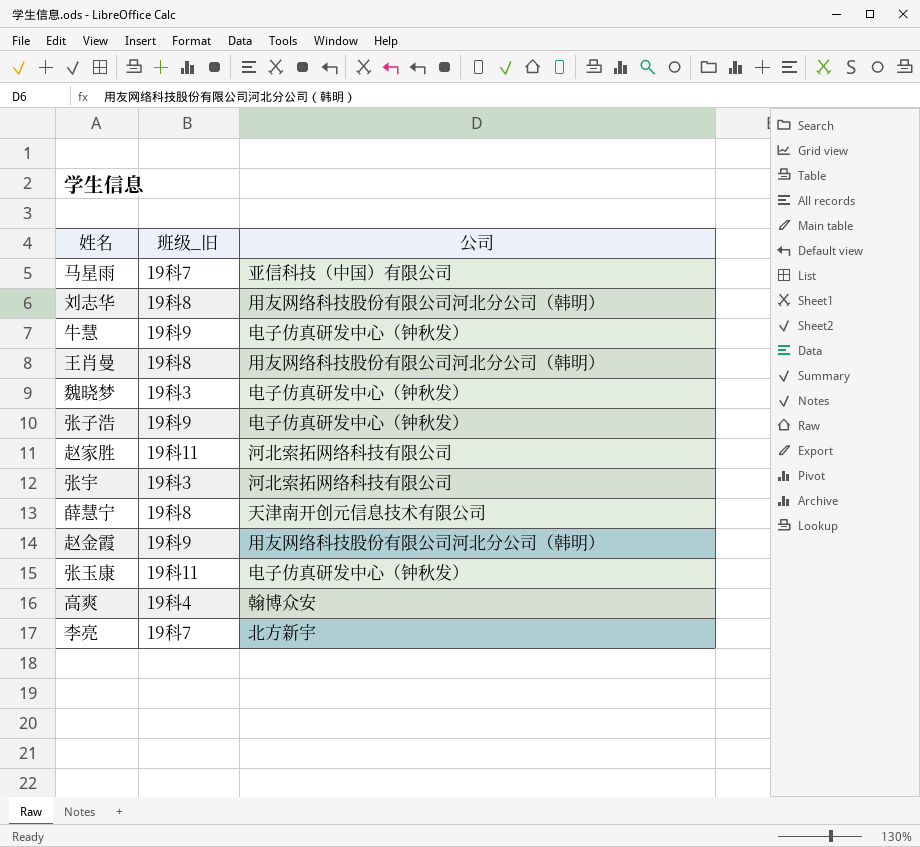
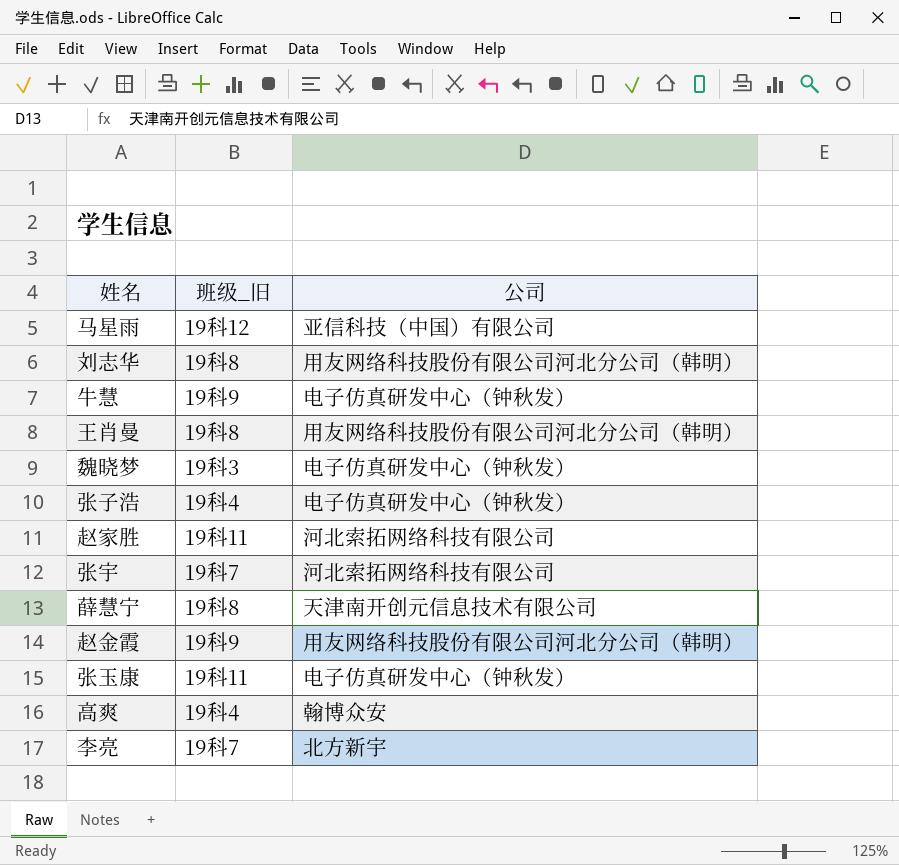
马星雨 | 班级_旧: 19科7 -> 19科12
张子浩 | 班级_旧: 19科9 -> 19科4
张宇 | 班级_旧: 19科3 -> 19科7

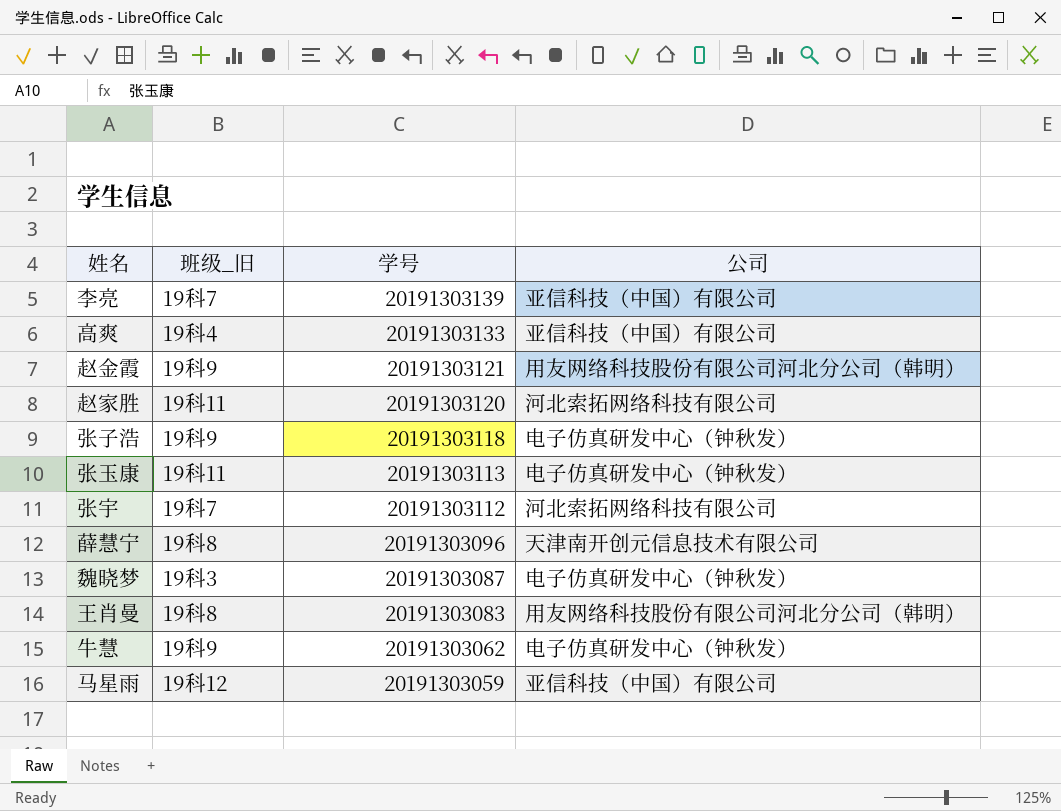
row order: none -> 学号 descending
column 学号 | position: none -> 3
row 刘志华: 19科8 | 用友网络科技股份有限公司河北分公司（韩明） -> none
李亮 | 公司: 北方新宇 -> 亚信科技（中国）有限公司
高爽 | 公司: 翰博众安 -> 亚信科技（中国）有限公司
张子浩 | 班级_旧: 19科4 -> 19科9

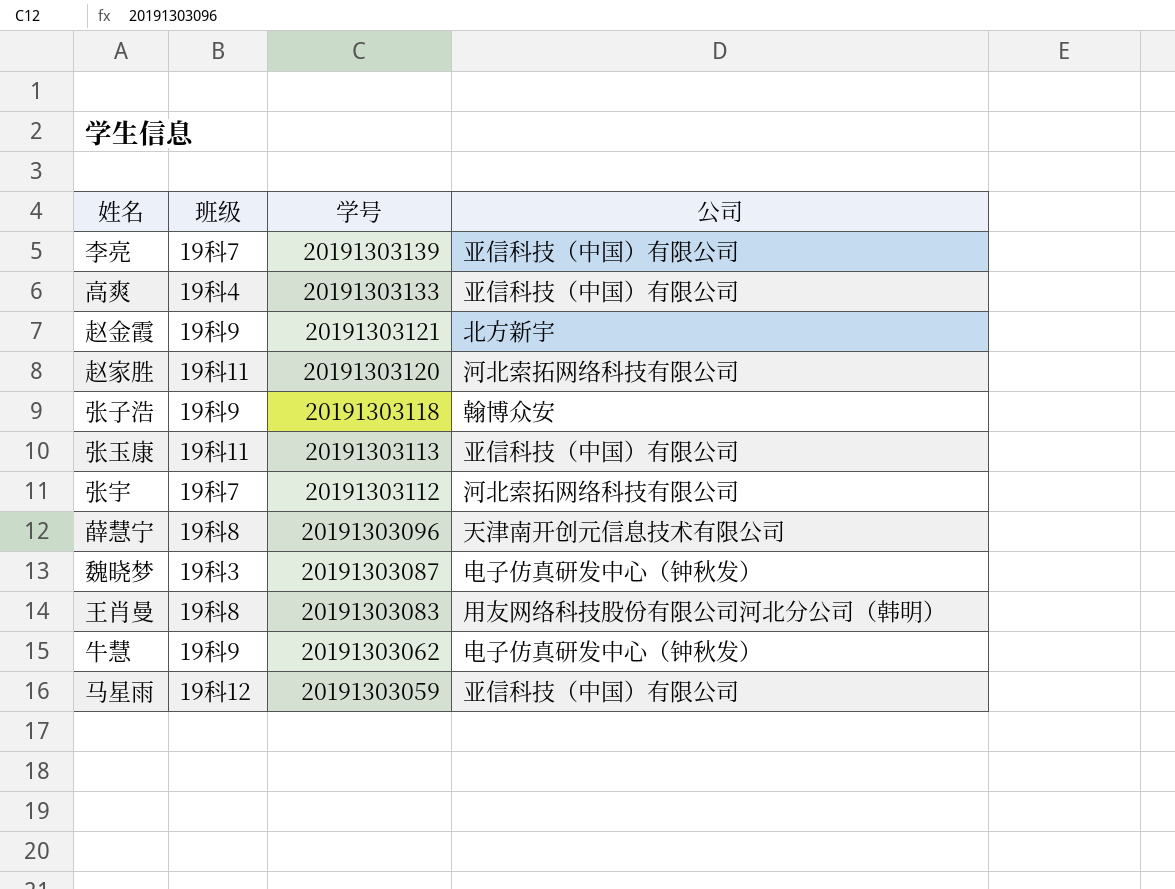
column name: 班级_旧 -> 班级
赵金霞 | 公司: 用友网络科技股份有限公司河北分公司（韩明） -> 北方新宇
张子浩 | 公司: 电子仿真研发中心（钟秋发） -> 翰博众安
张玉康 | 公司: 电子仿真研发中心（钟秋发） -> 亚信科技（中国）有限公司

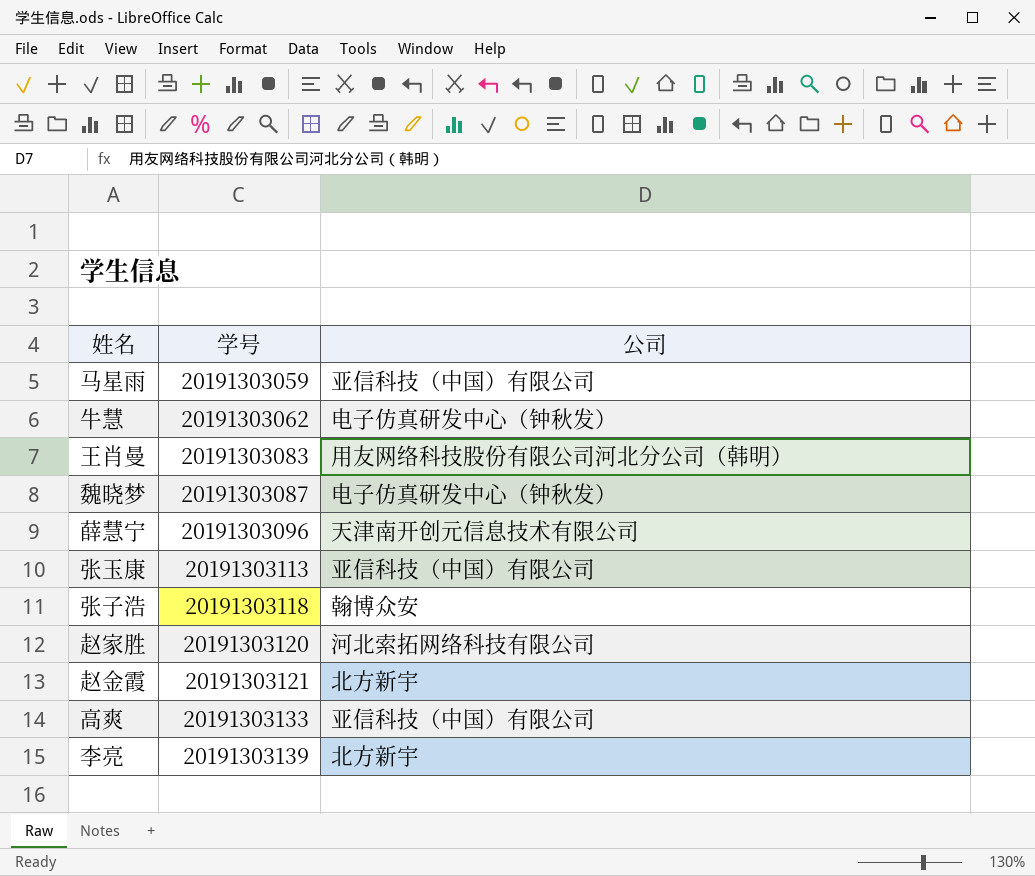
row order: 学号 descending -> 学号 ascending
column 班级 | position: 2 -> none
row 张宇: 19科7 | 20191303112 | 河北索拓网络科技有限公司 -> none
李亮 | 公司: 亚信科技（中国）有限公司 -> 北方新宇

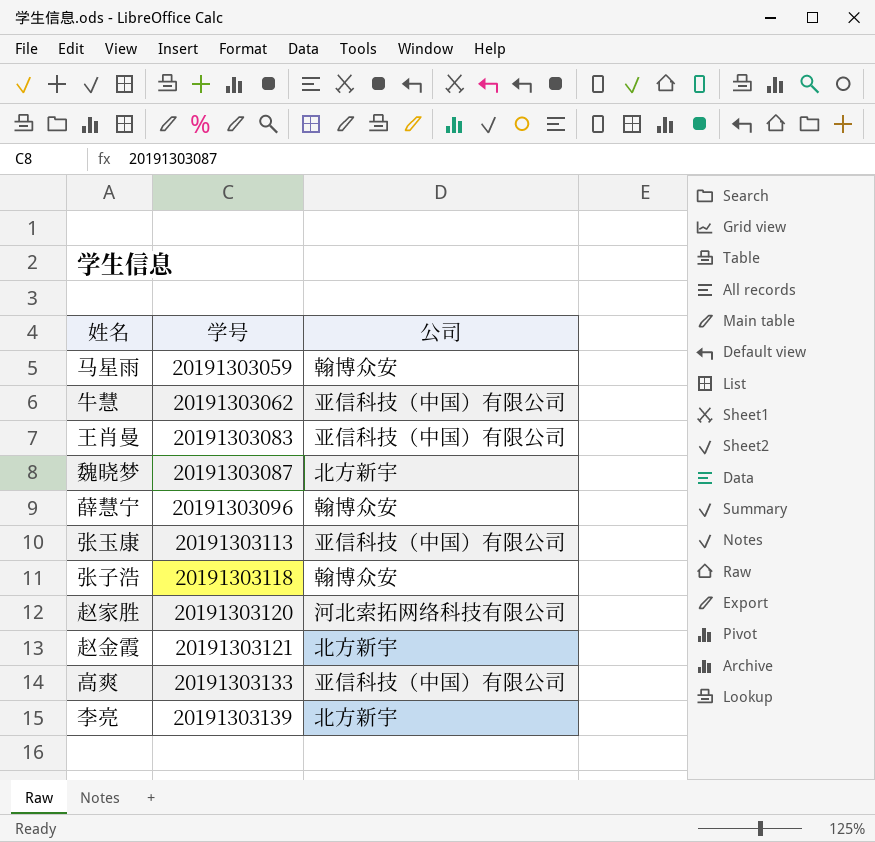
马星雨 | 公司: 亚信科技（中国）有限公司 -> 翰博众安
牛慧 | 公司: 电子仿真研发中心（钟秋发） -> 亚信科技（中国）有限公司
王肖曼 | 公司: 用友网络科技股份有限公司河北分公司（韩明） -> 亚信科技（中国）有限公司
魏晓梦 | 公司: 电子仿真研发中心（钟秋发） -> 北方新宇
薛慧宁 | 公司: 天津南开创元信息技术有限公司 -> 翰博众安

